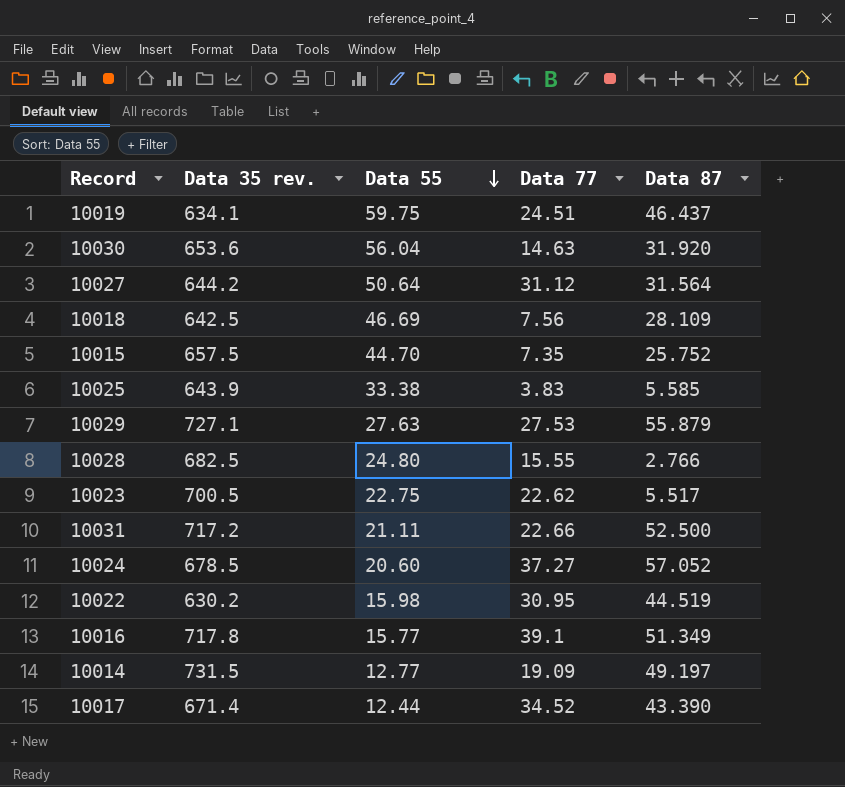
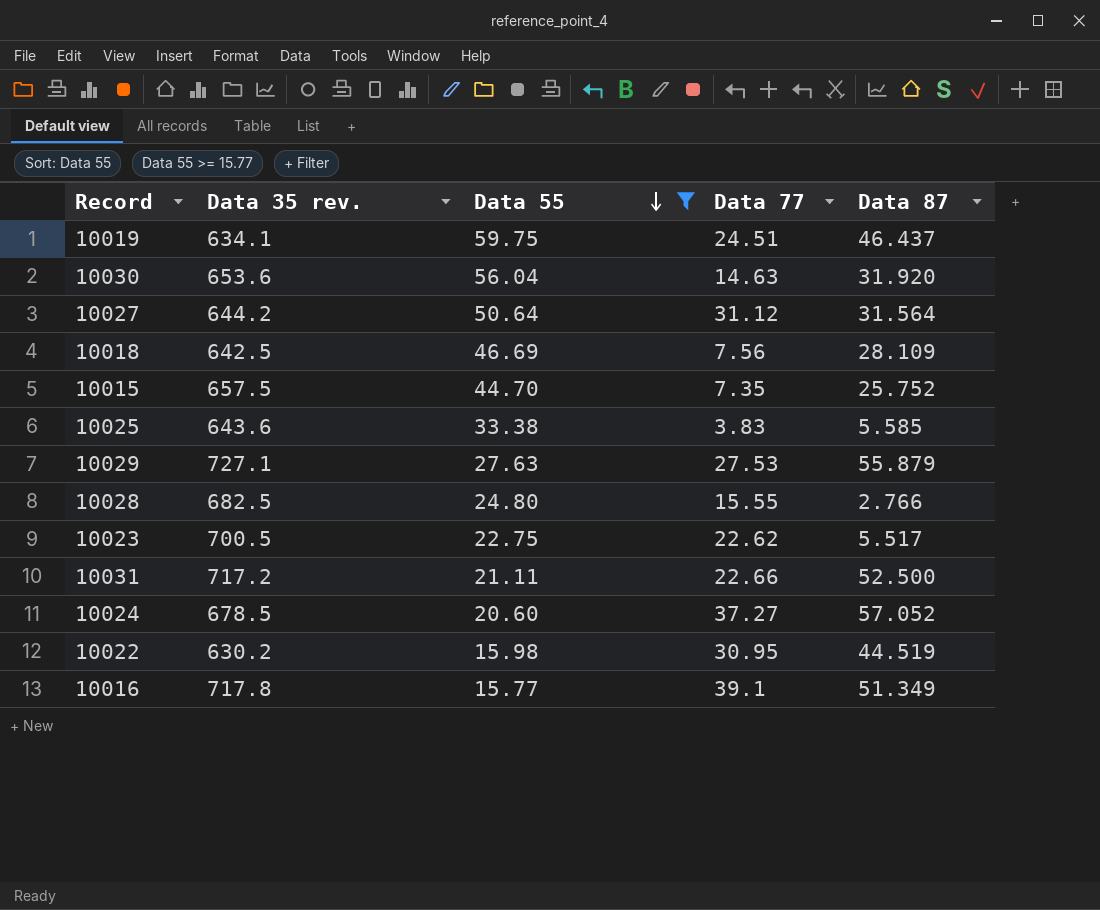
filter: none -> Data 55 >= 15.77
10025 | Data 35 rev.: 643.9 -> 643.6

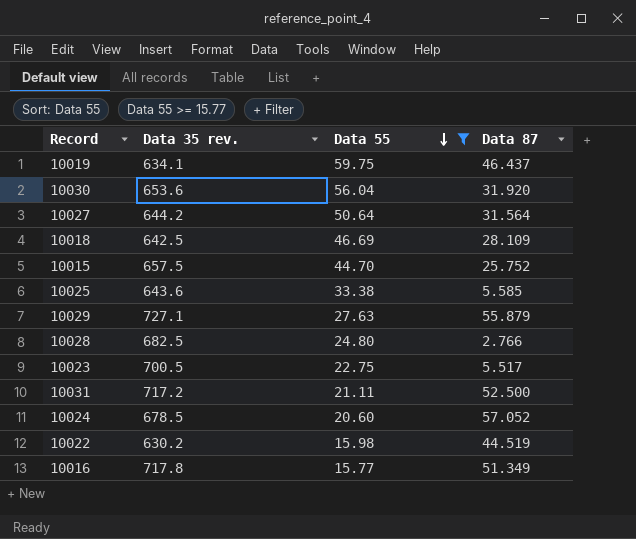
column Data 77 | position: 4 -> none

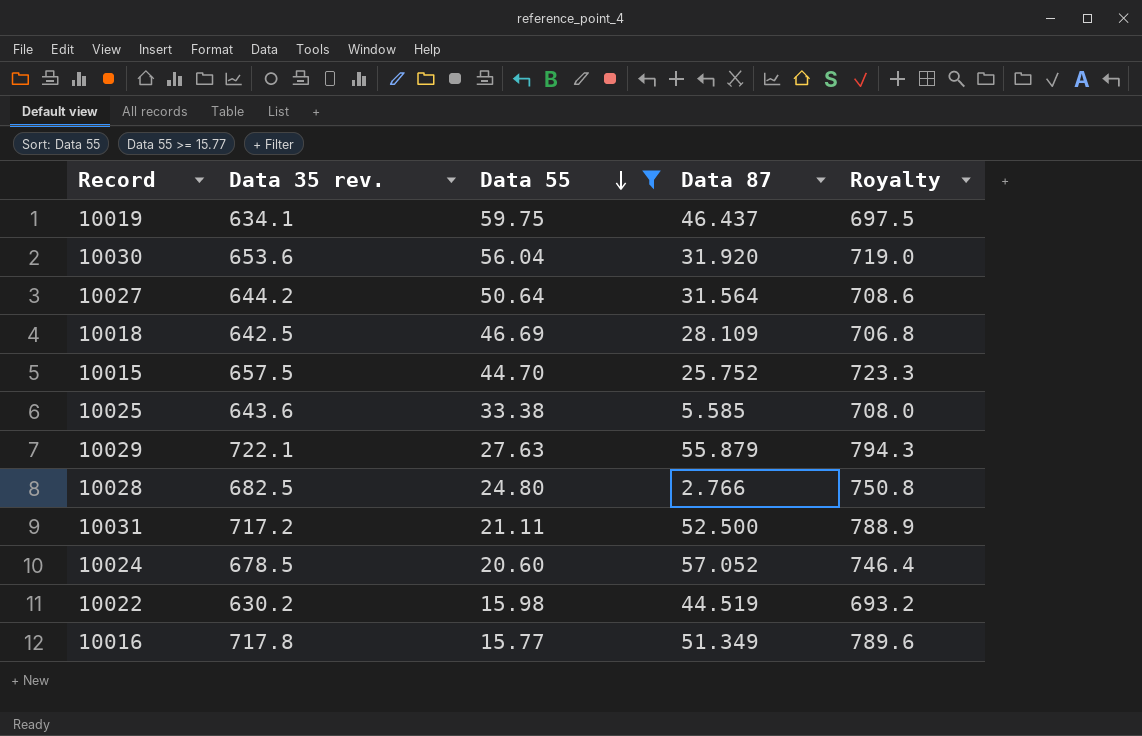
column Royalty | formula: none -> [Data 35 rev.] * 1.1
row 10023: 700.5 | 22.75 | 5.517 -> none
10029 | Data 35 rev.: 727.1 -> 722.1

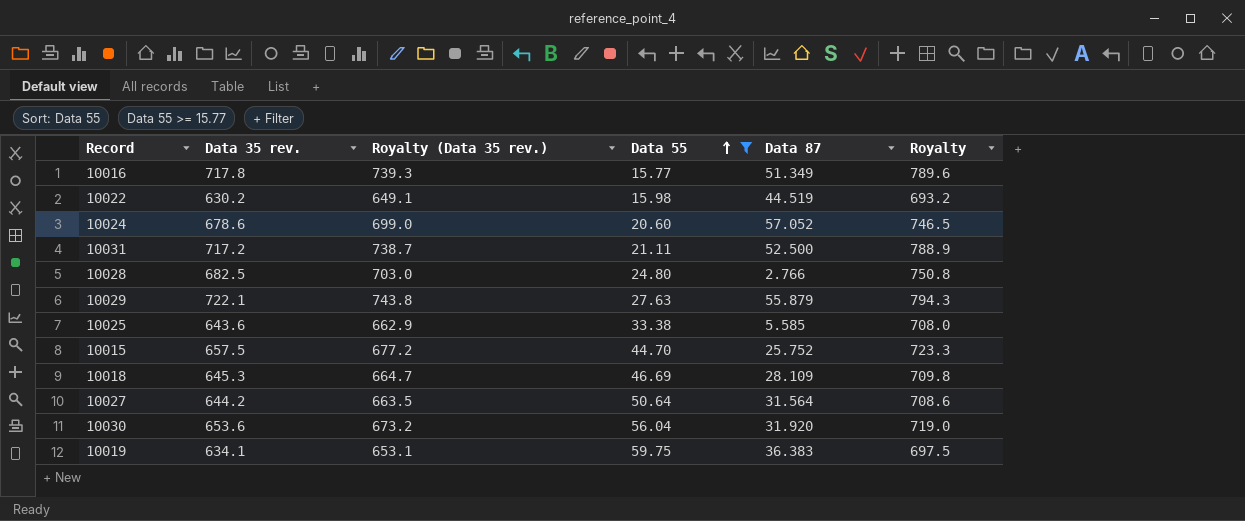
row order: Data 55 descending -> Data 55 ascending
column Royalty (Data 35 rev.) | formula: none -> [Data 35 rev.] * 1.03
10024 | Data 35 rev.: 678.5 -> 678.6
10024 | Royalty: 746.4 -> 746.5
10018 | Data 35 rev.: 642.5 -> 645.3
10018 | Royalty: 706.8 -> 709.8
10019 | Data 87: 46.437 -> 36.383

